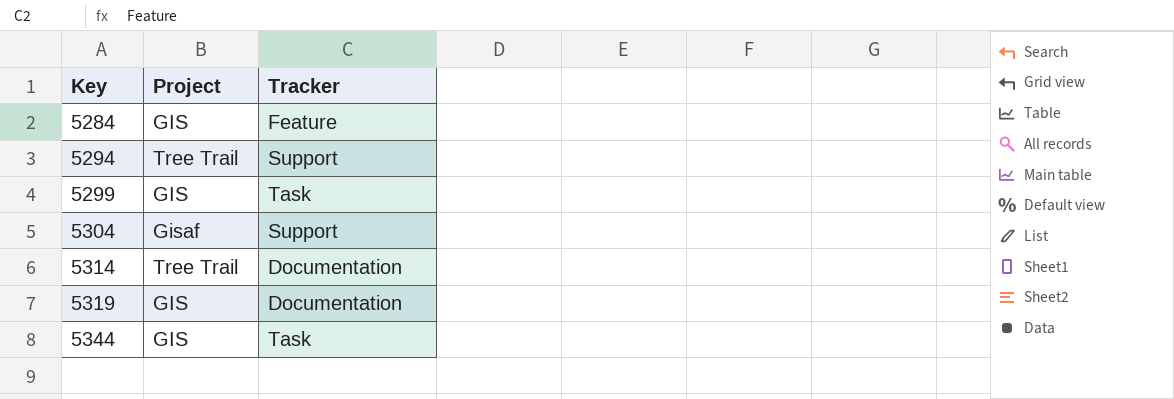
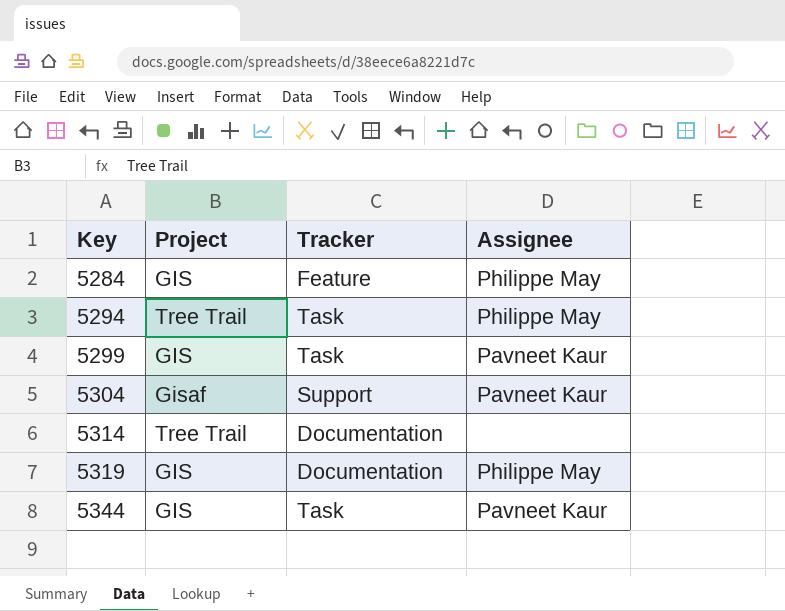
column Assignee | position: none -> 4
5294 | Tracker: Support -> Task

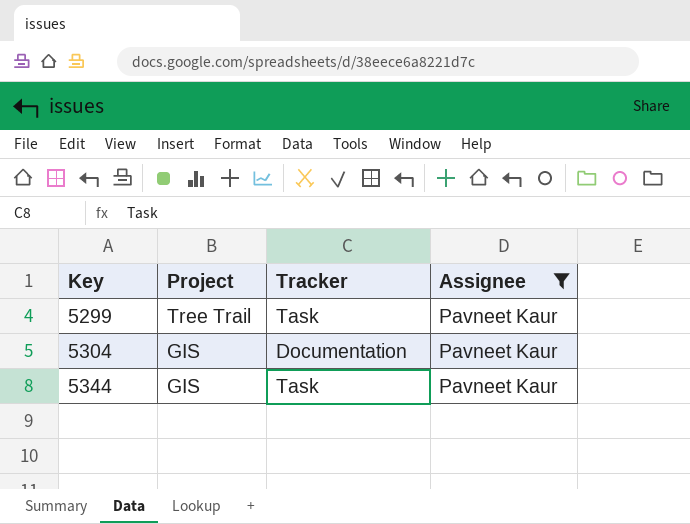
filter: none -> Assignee = Pavneet Kaur
5299 | Project: GIS -> Tree Trail
5304 | Project: Gisaf -> GIS
5304 | Tracker: Support -> Documentation

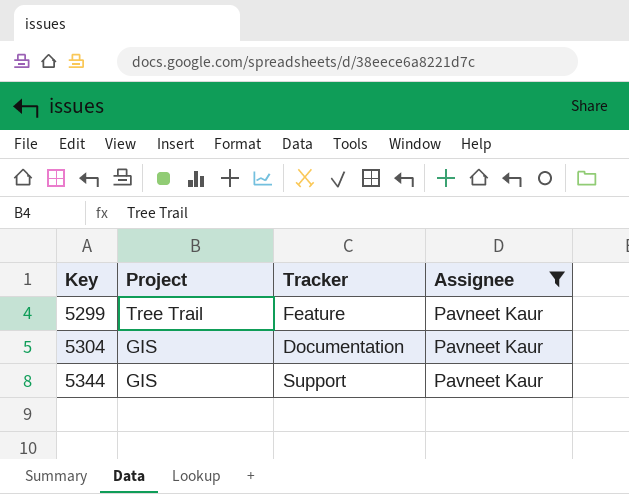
5299 | Tracker: Task -> Feature
5344 | Tracker: Task -> Support

